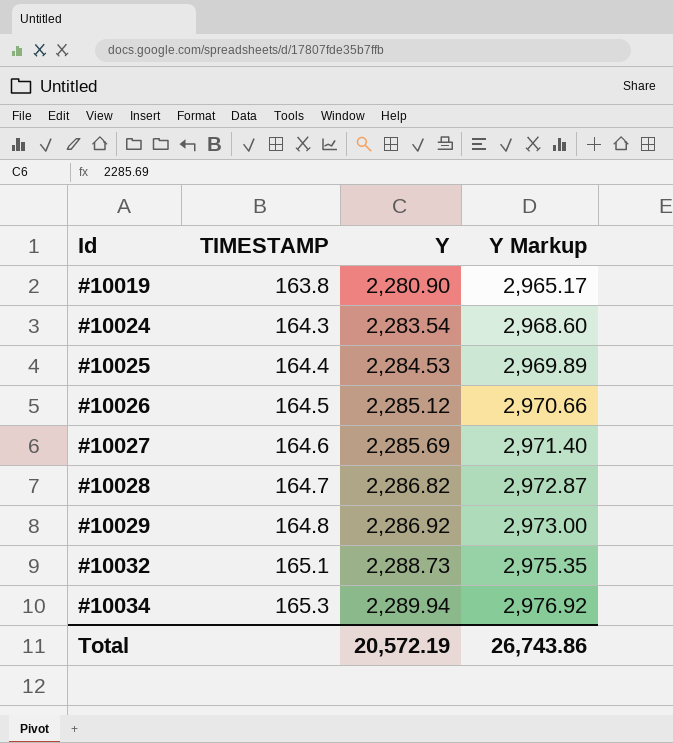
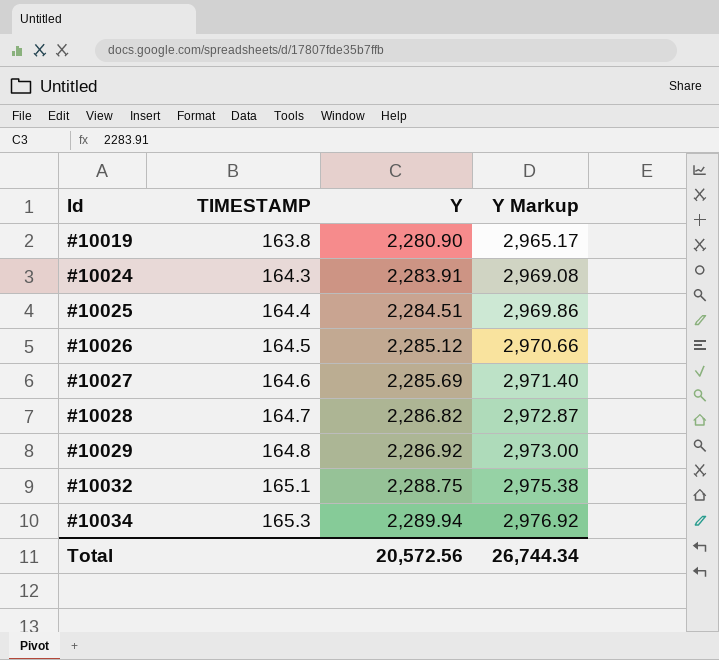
#10024 | Y: 2,283.54 -> 2,283.91
#10024 | Y Markup: 2,968.60 -> 2,969.08
#10025 | Y: 2,284.53 -> 2,284.51
#10025 | Y Markup: 2,969.89 -> 2,969.86
#10032 | Y: 2,288.73 -> 2,288.75
#10032 | Y Markup: 2,975.35 -> 2,975.38
Total | Y: 20,572.19 -> 20,572.56
Total | Y Markup: 26,743.86 -> 26,744.34

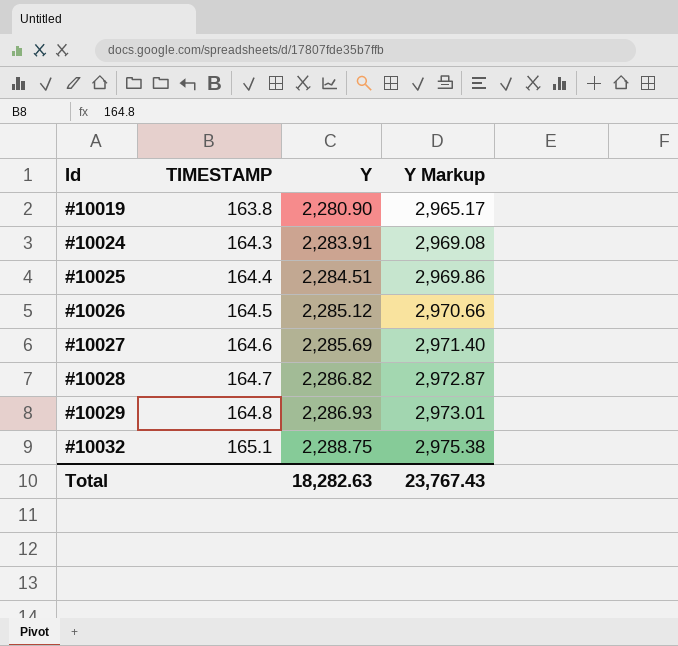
row #10034: 165.3 | 2,289.94 | 2,976.92 -> none
#10029 | Y: 2,286.92 -> 2,286.93
#10029 | Y Markup: 2,973.00 -> 2,973.01
Total | Y: 20,572.56 -> 18,282.63
Total | Y Markup: 26,744.34 -> 23,767.43

